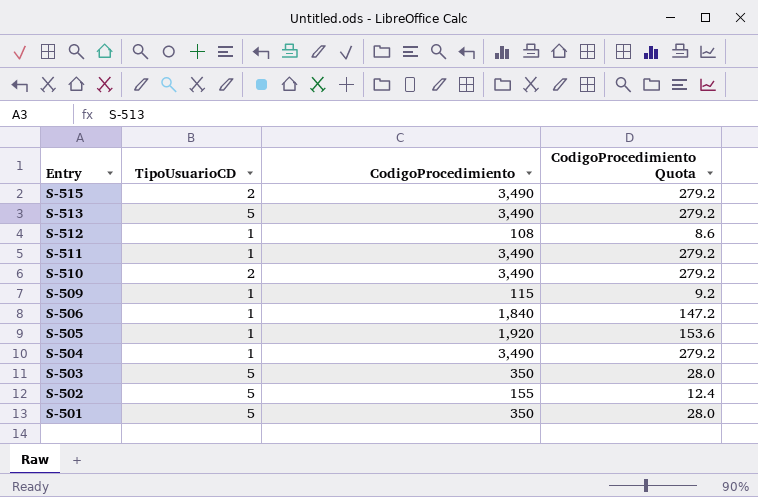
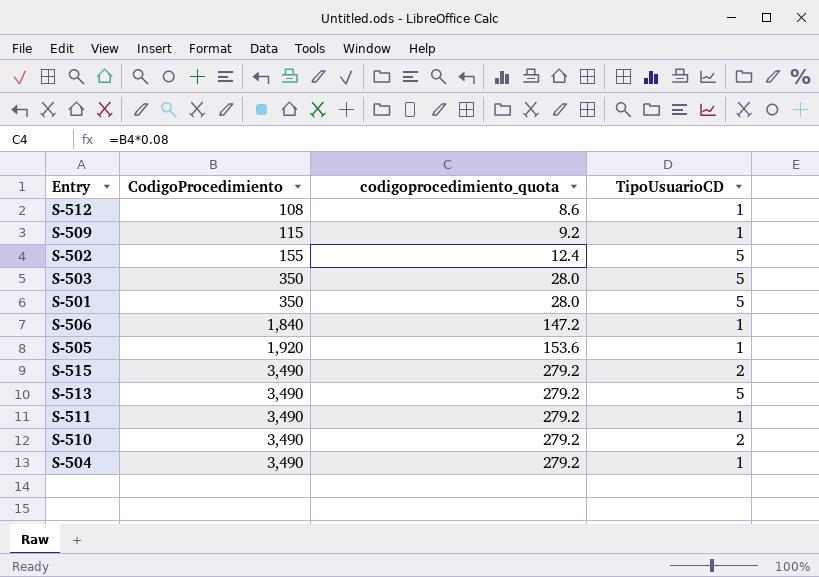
row order: Entry descending -> CodigoProcedimiento ascending
column name: CodigoProcedimiento Quota -> codigoprocedimiento_quota
column TipoUsuarioCD | position: 2 -> 4

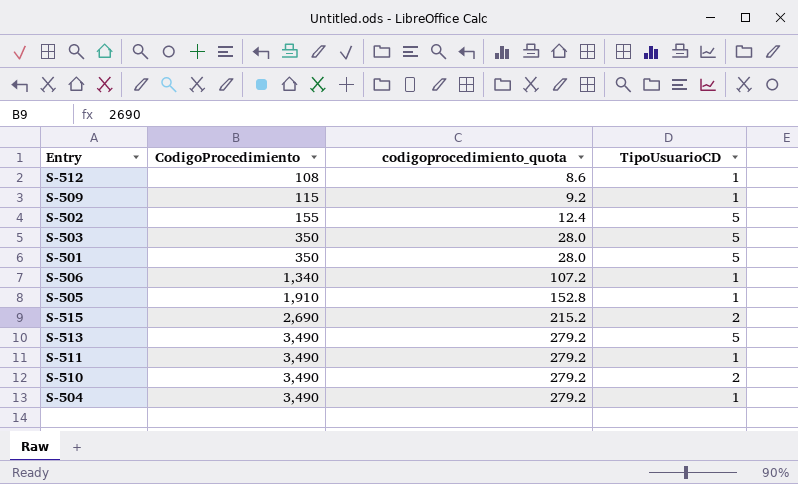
S-506 | CodigoProcedimiento: 1,840 -> 1,340
S-506 | codigoprocedimiento_quota: 147.2 -> 107.2
S-505 | CodigoProcedimiento: 1,920 -> 1,910
S-505 | codigoprocedimiento_quota: 153.6 -> 152.8
S-515 | CodigoProcedimiento: 3,490 -> 2,690
S-515 | codigoprocedimiento_quota: 279.2 -> 215.2

